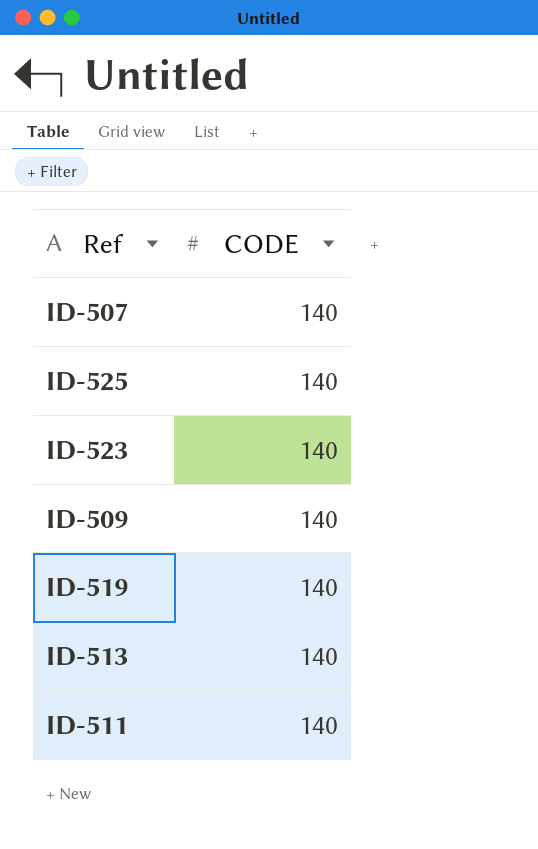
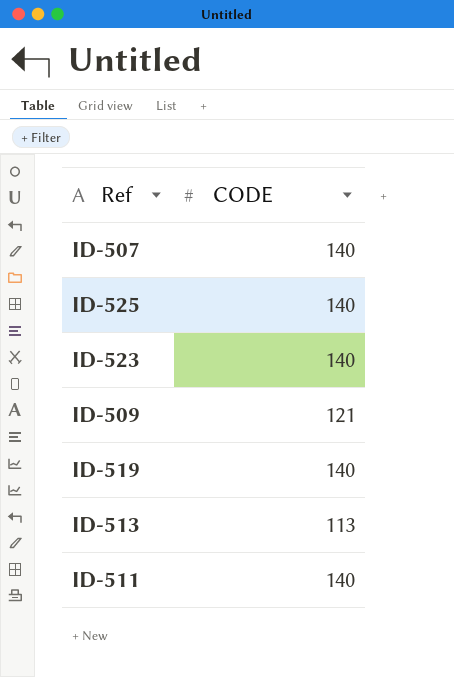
ID-509 | CODE: 140 -> 121
ID-513 | CODE: 140 -> 113

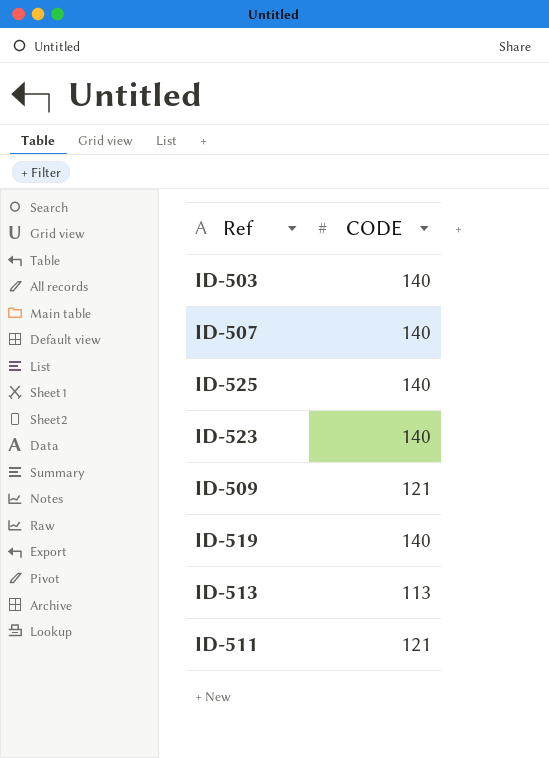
row ID-503: none -> 140
ID-511 | CODE: 140 -> 121

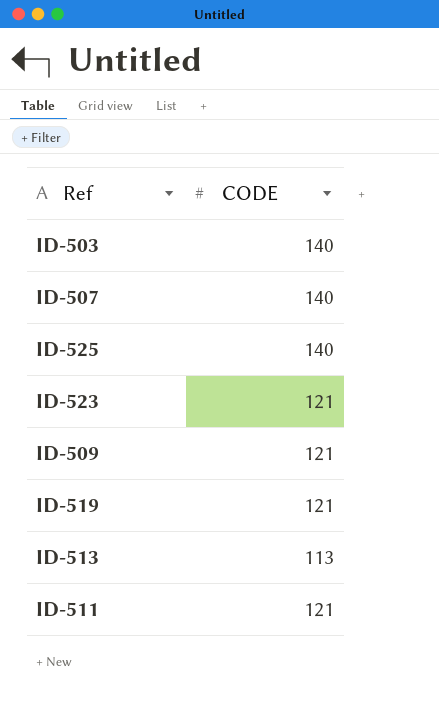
ID-523 | CODE: 140 -> 121
ID-519 | CODE: 140 -> 121

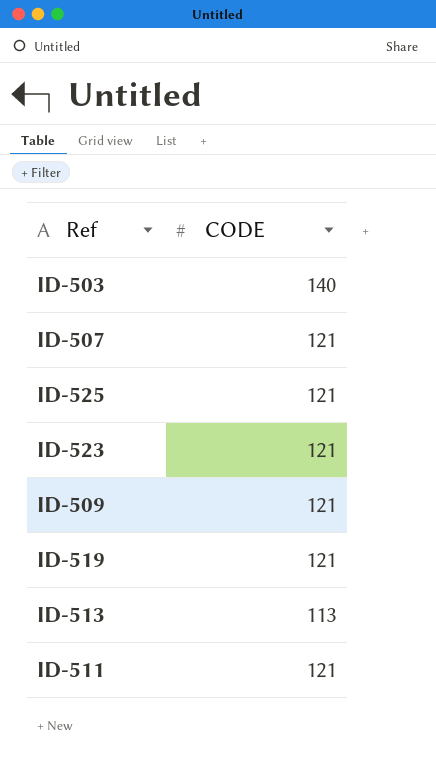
ID-507 | CODE: 140 -> 121
ID-525 | CODE: 140 -> 121

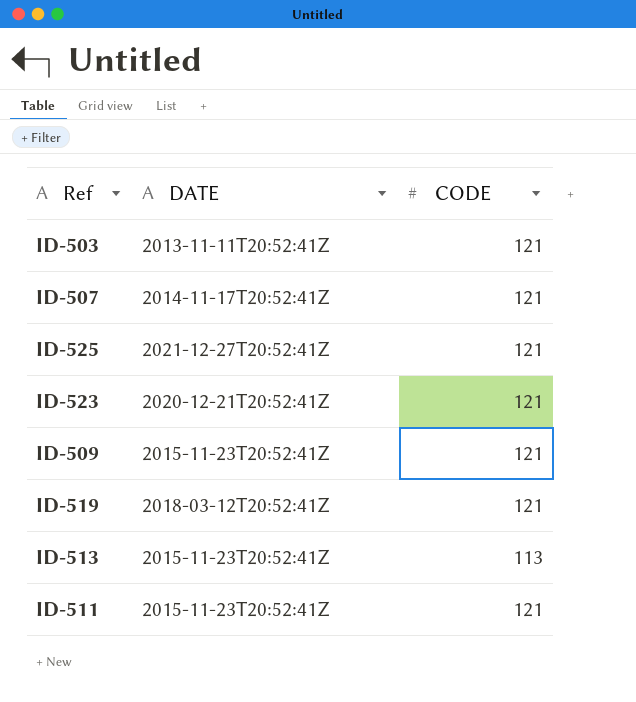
column DATE | position: none -> 2
ID-503 | CODE: 140 -> 121

